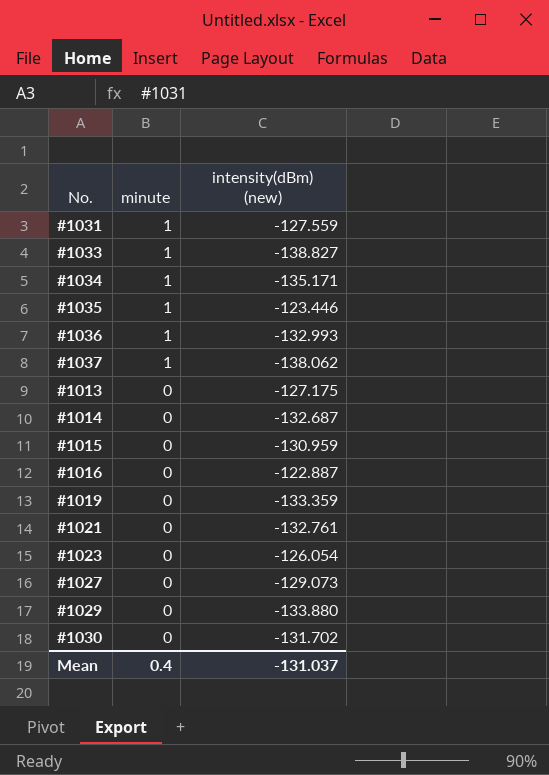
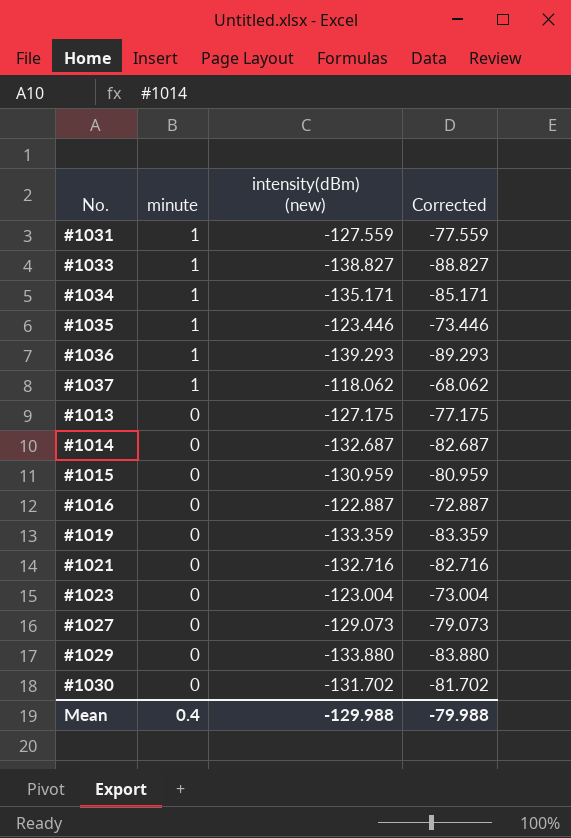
column Corrected | formula: none -> [intensity(dBm) (new)] + 50
#1036 | intensity(dBm) (new): -132.993 -> -139.293
#1037 | intensity(dBm) (new): -138.062 -> -118.062
#1021 | intensity(dBm) (new): -132.761 -> -132.716
#1023 | intensity(dBm) (new): -126.054 -> -123.004
Mean | intensity(dBm) (new): -131.037 -> -129.988

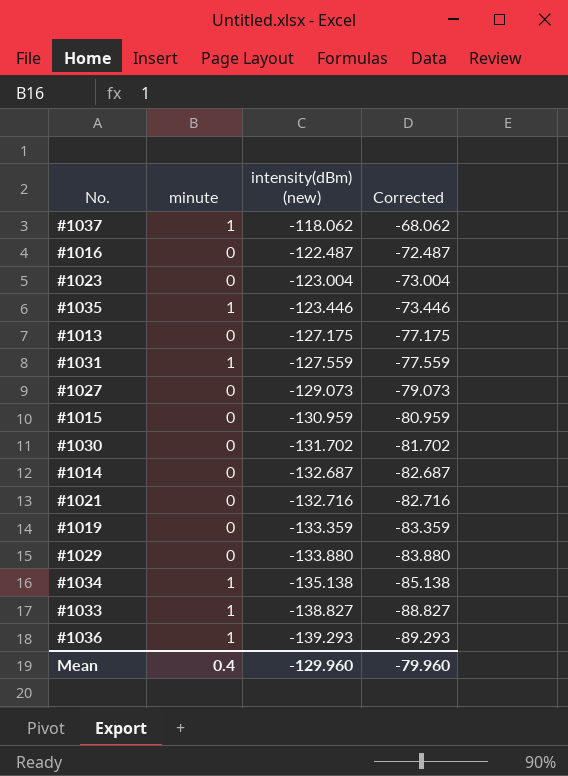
row order: minute descending -> intensity(dBm) (new) descending
#1016 | intensity(dBm) (new): -122.887 -> -122.487
#1016 | Corrected: -72.887 -> -72.487
#1034 | intensity(dBm) (new): -135.171 -> -135.138
#1034 | Corrected: -85.171 -> -85.138
Mean | intensity(dBm) (new): -129.988 -> -129.960
Mean | Corrected: -79.988 -> -79.960

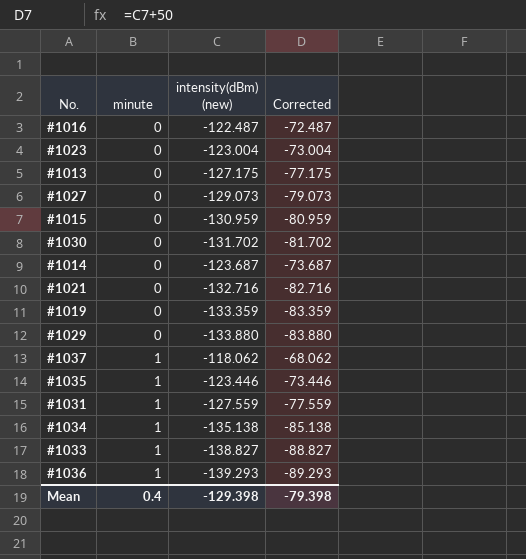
row order: intensity(dBm) (new) descending -> minute ascending
#1014 | intensity(dBm) (new): -132.687 -> -123.687
#1014 | Corrected: -82.687 -> -73.687
Mean | intensity(dBm) (new): -129.960 -> -129.398
Mean | Corrected: -79.960 -> -79.398

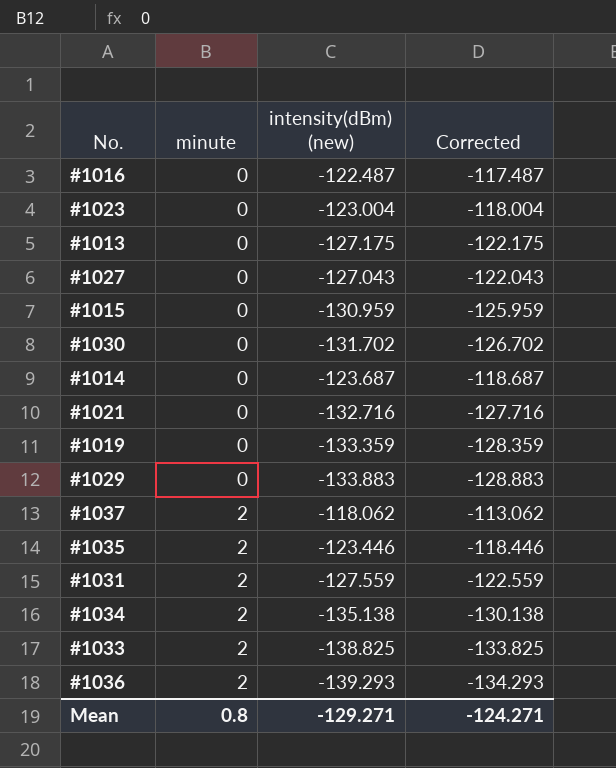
column Corrected | formula: [intensity(dBm) (new)] + 50 -> [intensity(dBm) (new)] + 5
#1027 | intensity(dBm) (new): -129.073 -> -127.043
#1029 | intensity(dBm) (new): -133.880 -> -133.883
#1037 | minute: 1 -> 2
#1035 | minute: 1 -> 2
#1031 | minute: 1 -> 2
#1034 | minute: 1 -> 2
#1033 | minute: 1 -> 2
#1033 | intensity(dBm) (new): -138.827 -> -138.825
#1036 | minute: 1 -> 2
Mean | minute: 0.4 -> 0.8
Mean | intensity(dBm) (new): -129.398 -> -129.271
Mean | Corrected: -79.398 -> -124.271

